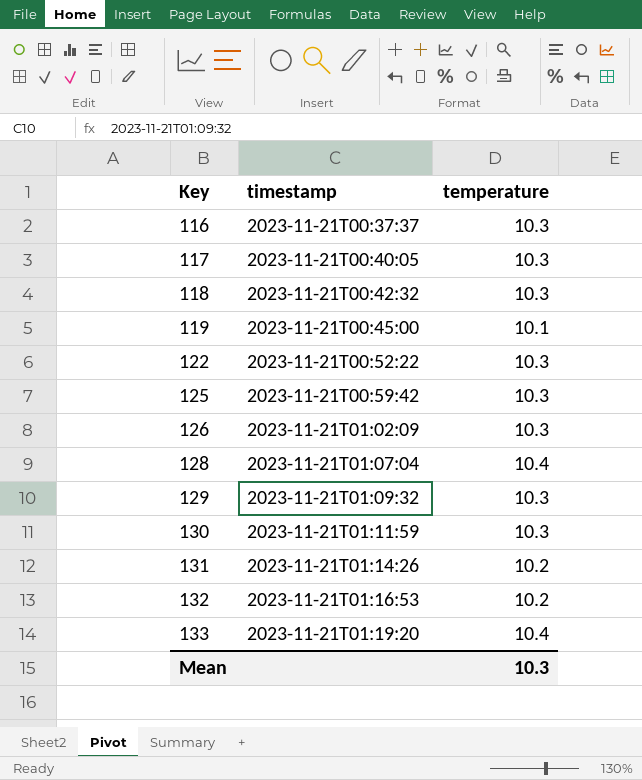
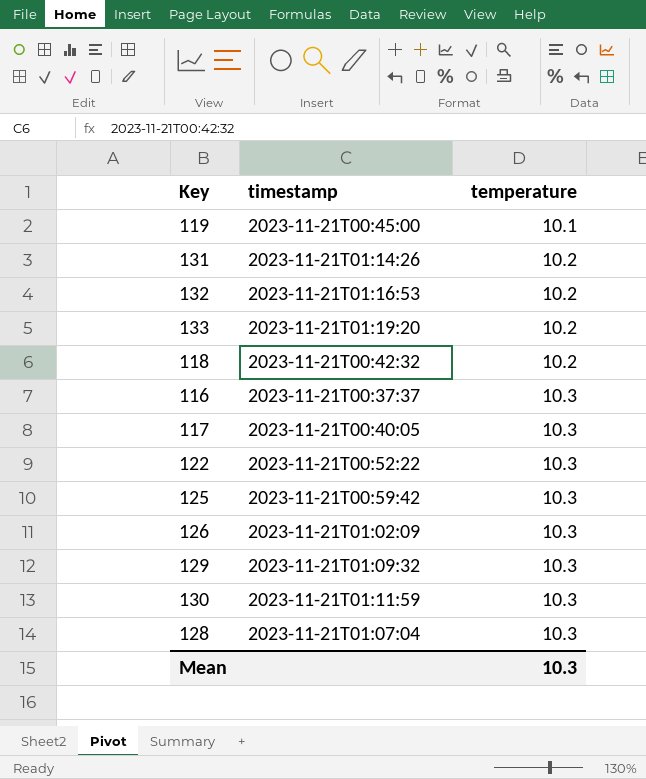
row order: Key ascending -> temperature ascending
133 | temperature: 10.4 -> 10.2
118 | temperature: 10.3 -> 10.2
128 | temperature: 10.4 -> 10.3

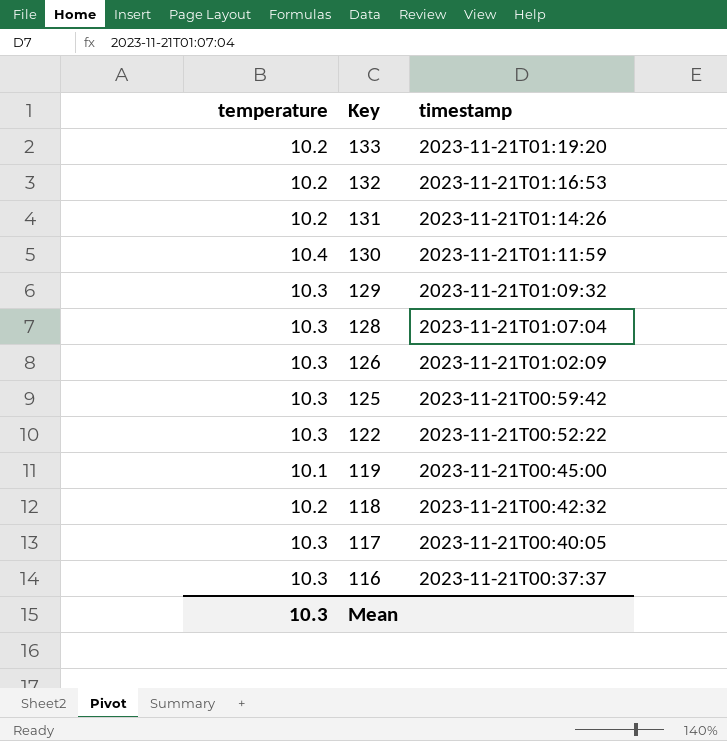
row order: temperature ascending -> Key descending
column temperature | position: 3 -> 1
130 | temperature: 10.3 -> 10.4

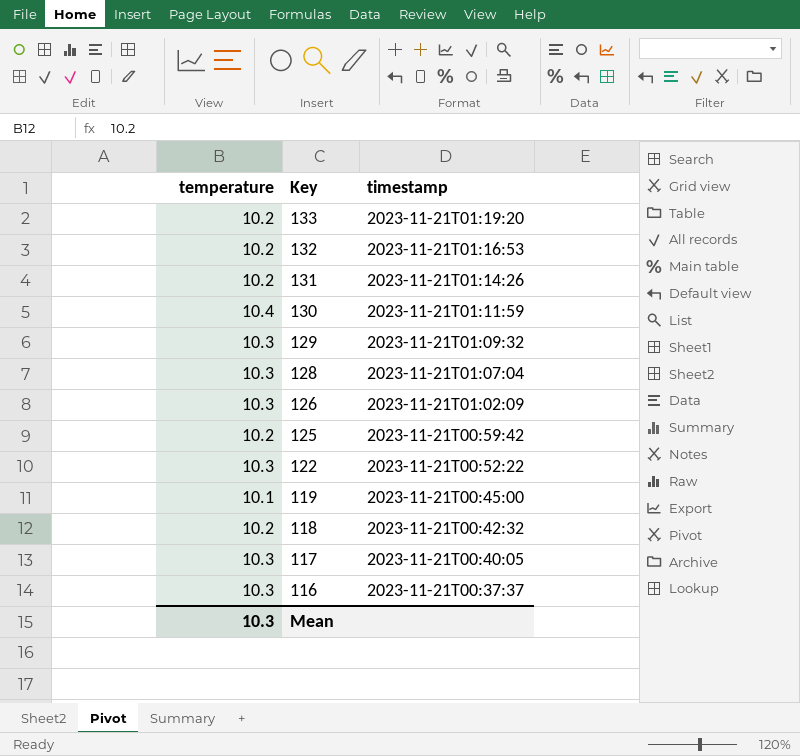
125 | temperature: 10.3 -> 10.2

